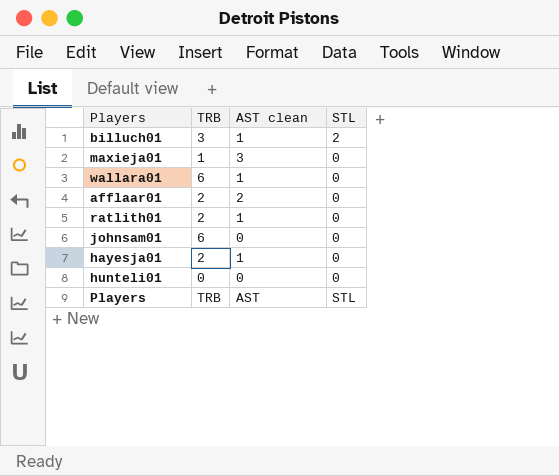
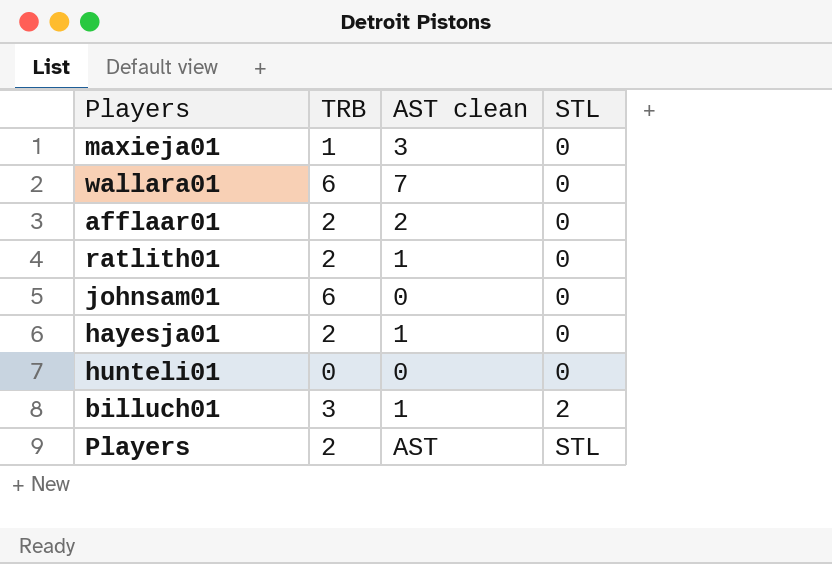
row order: none -> STL ascending
wallara01 | AST clean: 1 -> 7
Players | TRB: TRB -> 2

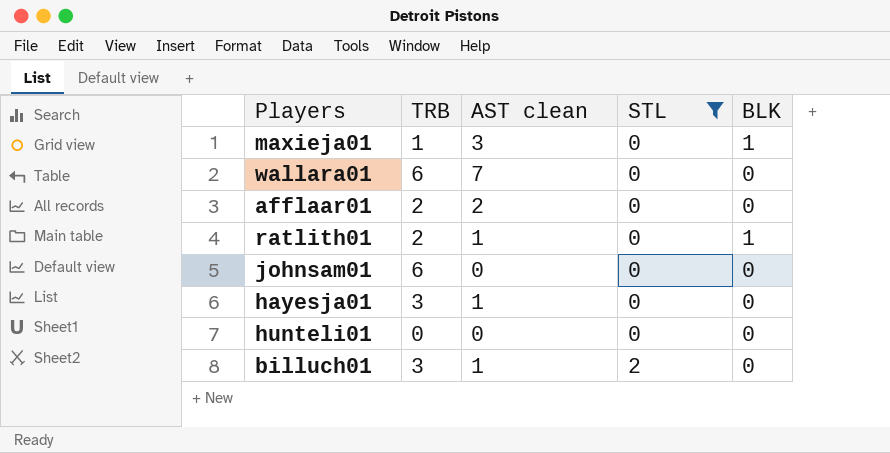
filter: none -> STL != STL
column BLK | position: none -> 5
hayesja01 | TRB: 2 -> 3

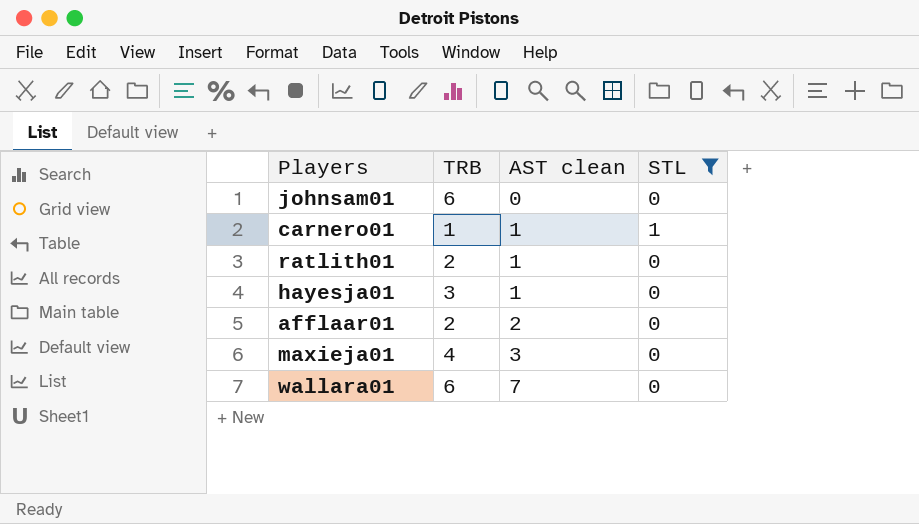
row order: STL ascending -> AST clean ascending
column BLK | position: 5 -> none
row hunteli01: 0 | 0 | 0 | 0 -> none
row billuch01: 3 | 1 | 2 | 0 -> none
row carnero01: none -> 1 | 1 | 1
maxieja01 | TRB: 1 -> 4

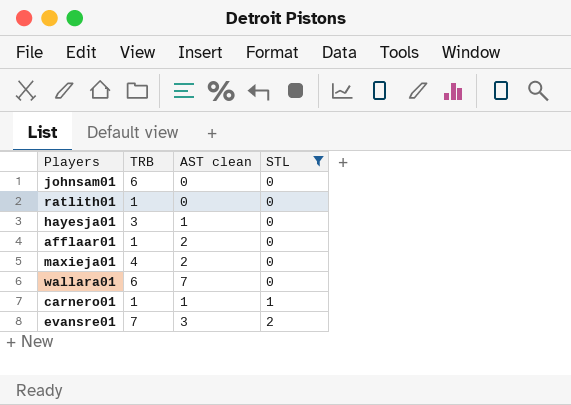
row order: AST clean ascending -> STL ascending
ratlith01 | TRB: 2 -> 1
ratlith01 | AST clean: 1 -> 0
afflaar01 | TRB: 2 -> 1
maxieja01 | AST clean: 3 -> 2
row evansre01: none -> 7 | 3 | 2

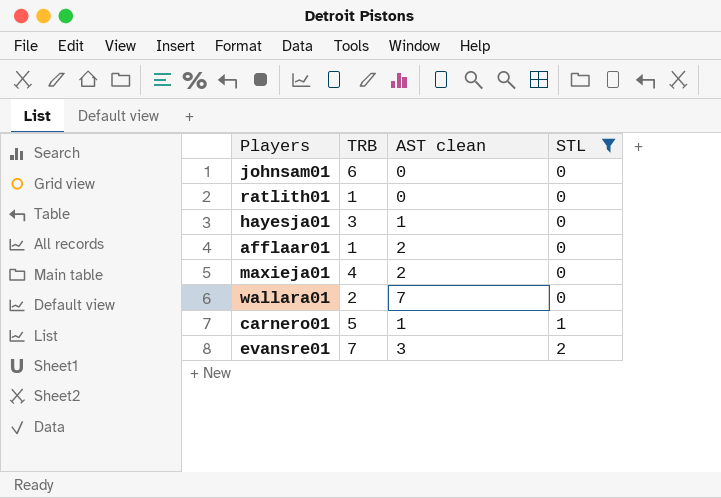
wallara01 | TRB: 6 -> 2
carnero01 | TRB: 1 -> 5

